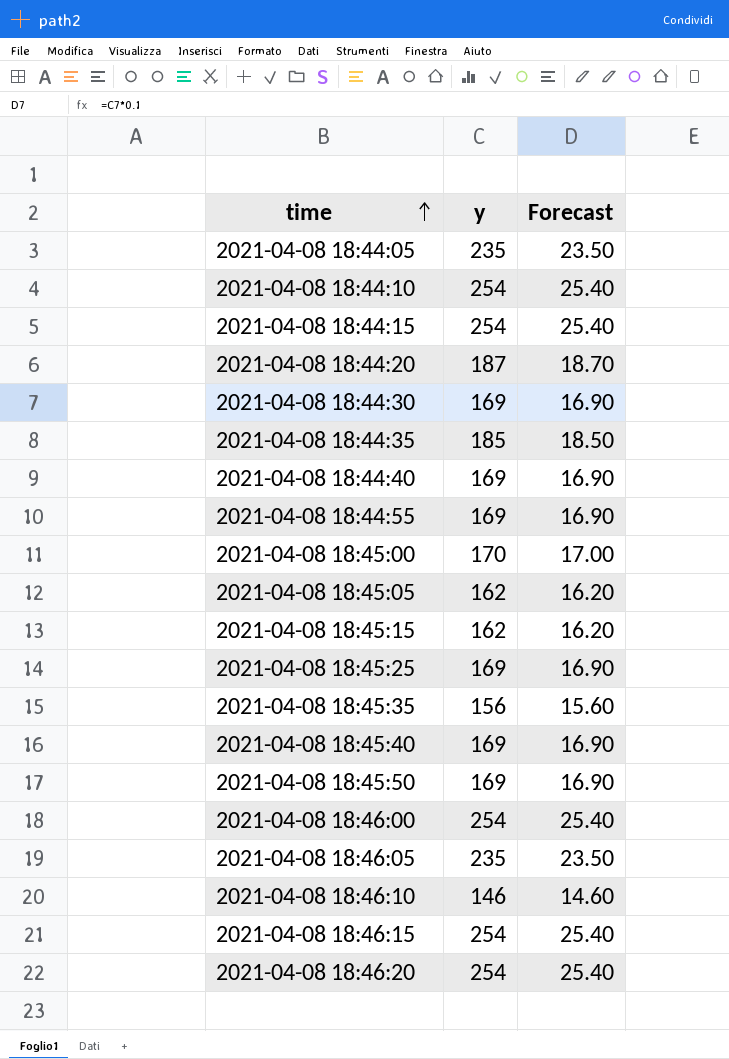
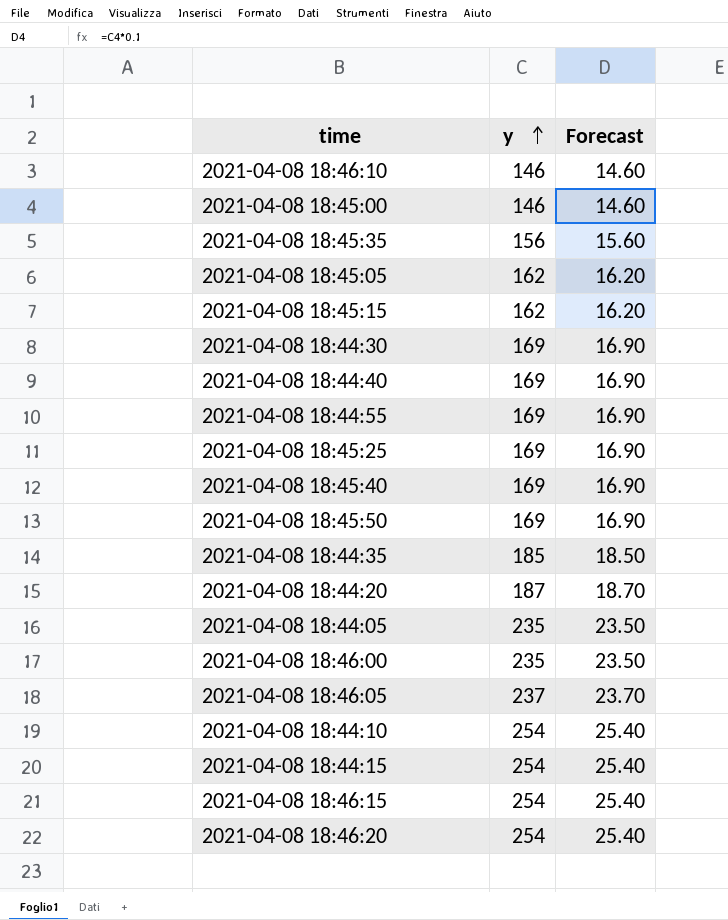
row order: time ascending -> y ascending
2021-04-08 18:45:00 | y: 170 -> 146
2021-04-08 18:45:00 | Forecast: 17.00 -> 14.60
2021-04-08 18:46:00 | y: 254 -> 235
2021-04-08 18:46:00 | Forecast: 25.40 -> 23.50
2021-04-08 18:46:05 | y: 235 -> 237
2021-04-08 18:46:05 | Forecast: 23.50 -> 23.70

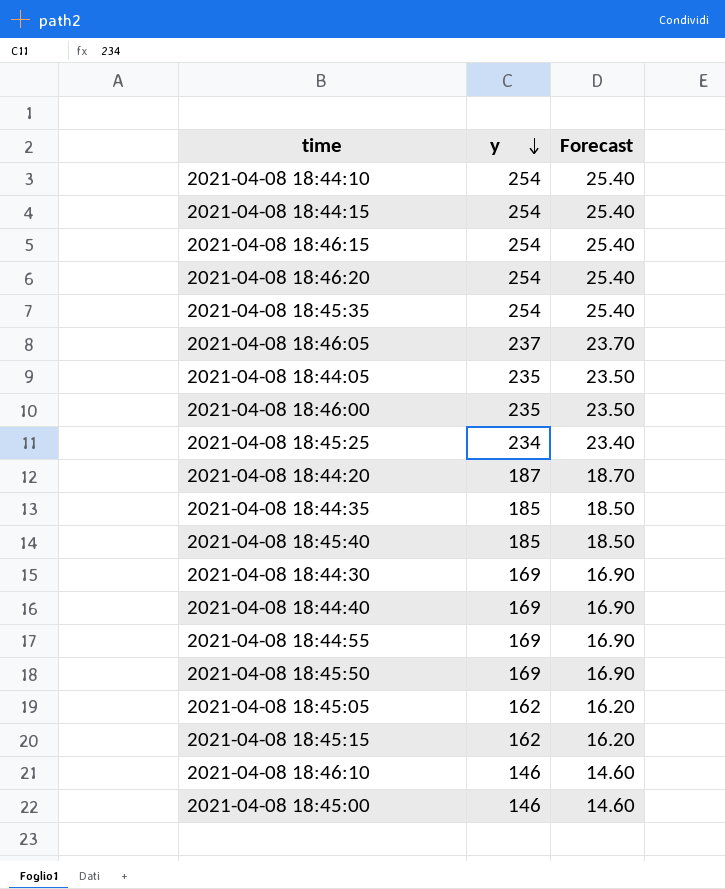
row order: y ascending -> y descending
2021-04-08 18:45:35 | y: 156 -> 254
2021-04-08 18:45:35 | Forecast: 15.60 -> 25.40
2021-04-08 18:45:25 | y: 169 -> 234
2021-04-08 18:45:25 | Forecast: 16.90 -> 23.40
2021-04-08 18:45:40 | y: 169 -> 185
2021-04-08 18:45:40 | Forecast: 16.90 -> 18.50

